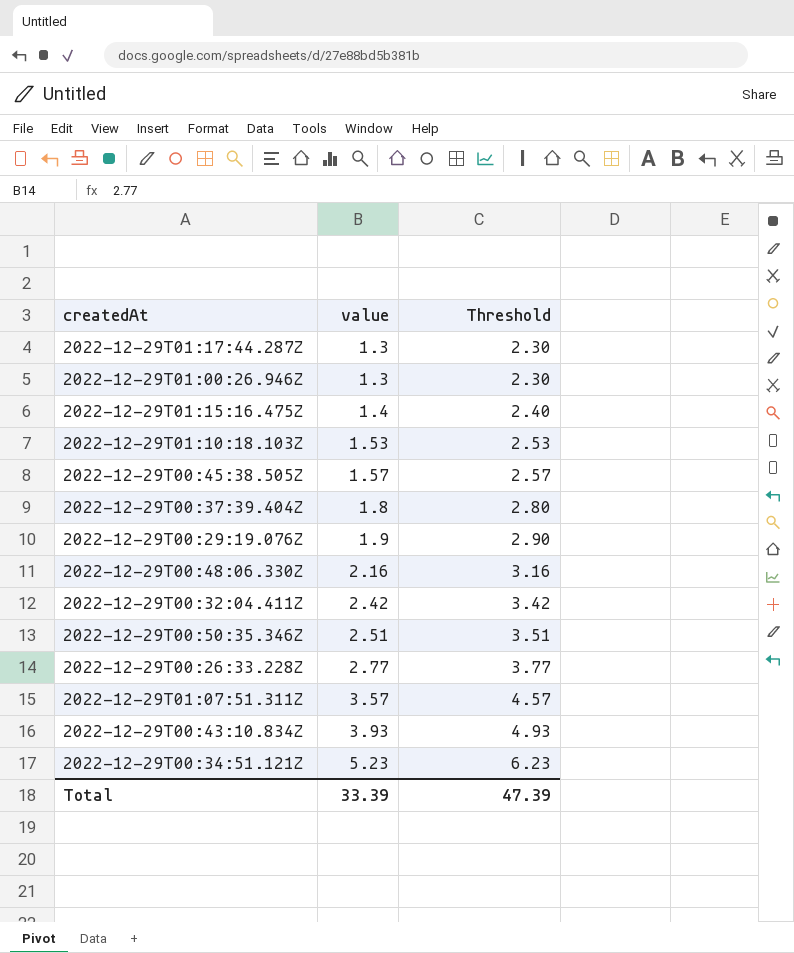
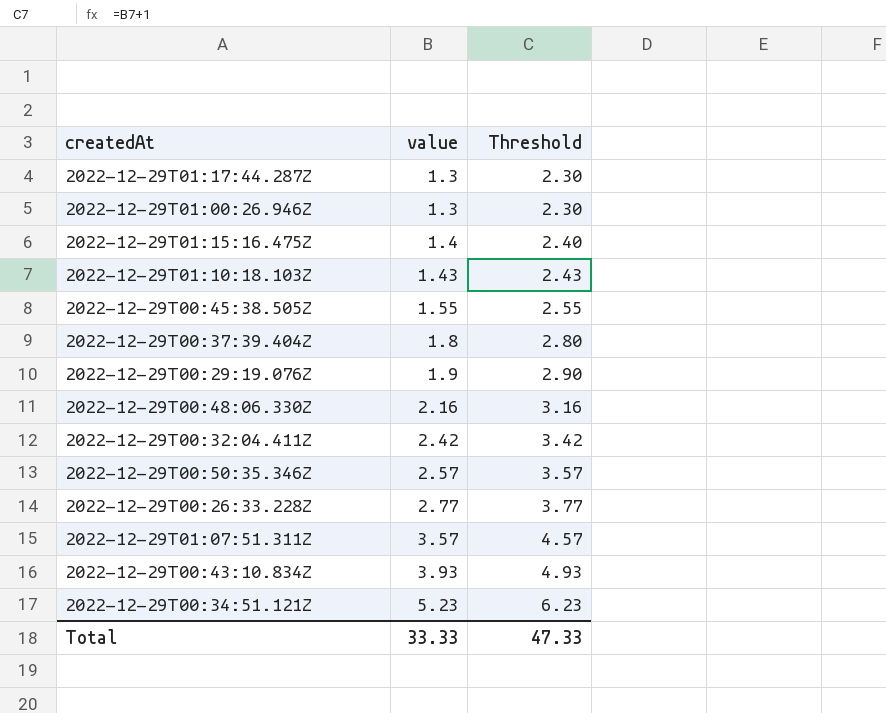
2022-12-29T01:10:18.103Z | value: 1.53 -> 1.43
2022-12-29T01:10:18.103Z | Threshold: 2.53 -> 2.43
2022-12-29T00:45:38.505Z | value: 1.57 -> 1.55
2022-12-29T00:45:38.505Z | Threshold: 2.57 -> 2.55
2022-12-29T00:50:35.346Z | value: 2.51 -> 2.57
2022-12-29T00:50:35.346Z | Threshold: 3.51 -> 3.57
Total | value: 33.39 -> 33.33
Total | Threshold: 47.39 -> 47.33

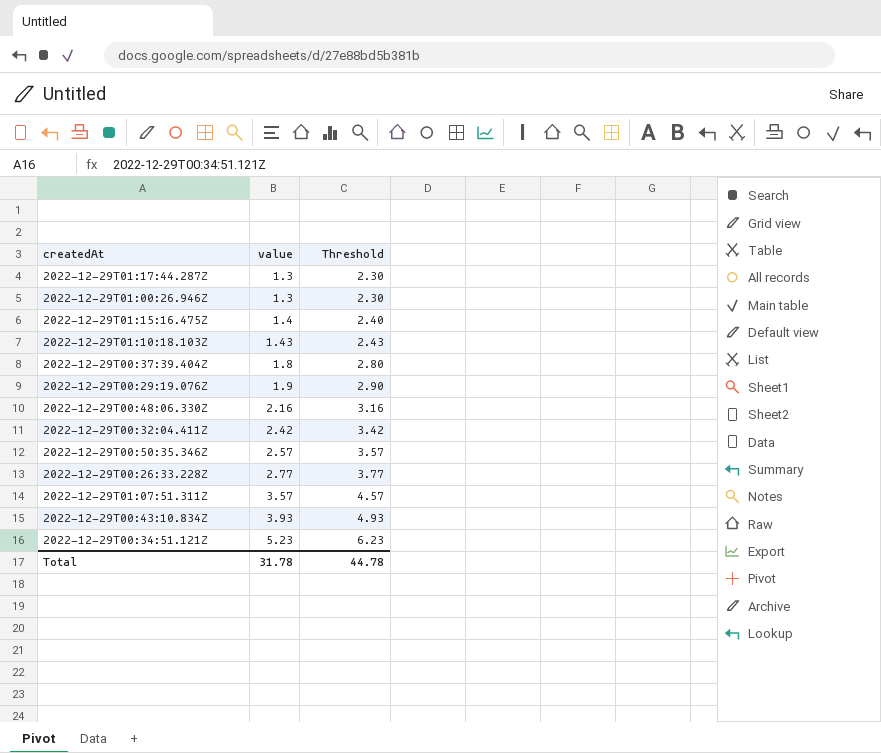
row 2022-12-29T00:45:38.505Z: 1.55 | 2.55 -> none
Total | value: 33.33 -> 31.78
Total | Threshold: 47.33 -> 44.78

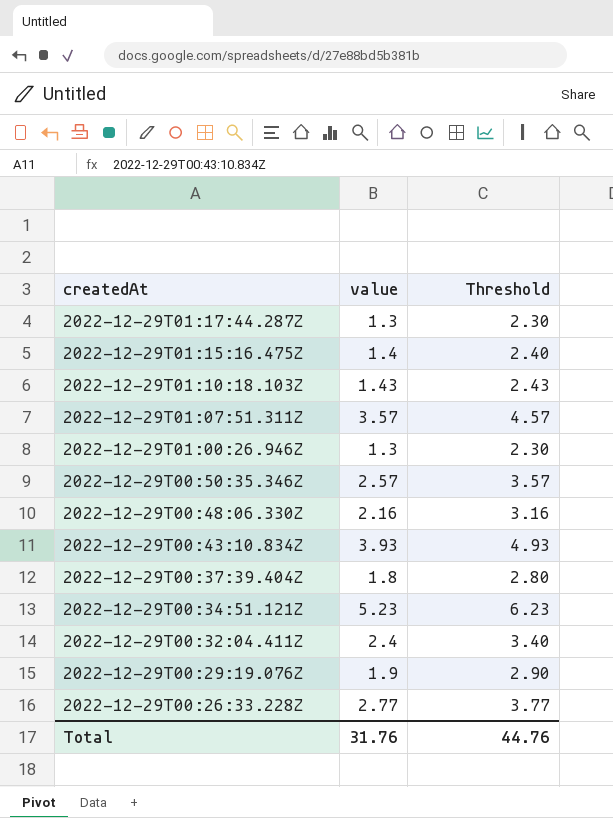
row order: value ascending -> createdAt descending
2022-12-29T00:32:04.411Z | value: 2.42 -> 2.4
2022-12-29T00:32:04.411Z | Threshold: 3.42 -> 3.40
Total | value: 31.78 -> 31.76
Total | Threshold: 44.78 -> 44.76

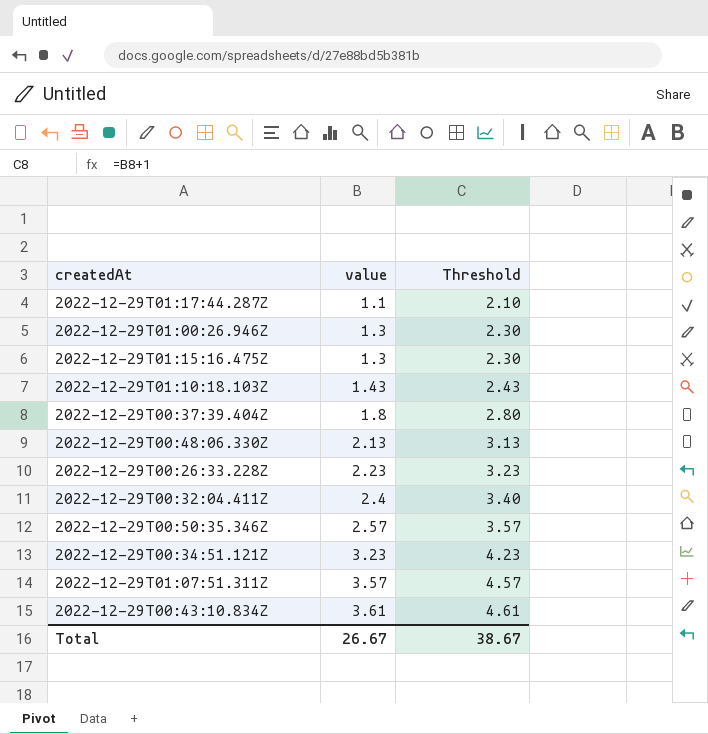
row order: createdAt descending -> value ascending
row 2022-12-29T00:29:19.076Z: 1.9 | 2.90 -> none
2022-12-29T01:17:44.287Z | value: 1.3 -> 1.1
2022-12-29T01:17:44.287Z | Threshold: 2.30 -> 2.10
2022-12-29T01:15:16.475Z | value: 1.4 -> 1.3
2022-12-29T01:15:16.475Z | Threshold: 2.40 -> 2.30
2022-12-29T00:48:06.330Z | value: 2.16 -> 2.13
2022-12-29T00:48:06.330Z | Threshold: 3.16 -> 3.13
2022-12-29T00:26:33.228Z | value: 2.77 -> 2.23
2022-12-29T00:26:33.228Z | Threshold: 3.77 -> 3.23
2022-12-29T00:34:51.121Z | value: 5.23 -> 3.23
2022-12-29T00:34:51.121Z | Threshold: 6.23 -> 4.23
2022-12-29T00:43:10.834Z | value: 3.93 -> 3.61
2022-12-29T00:43:10.834Z | Threshold: 4.93 -> 4.61
Total | value: 31.76 -> 26.67
Total | Threshold: 44.76 -> 38.67

